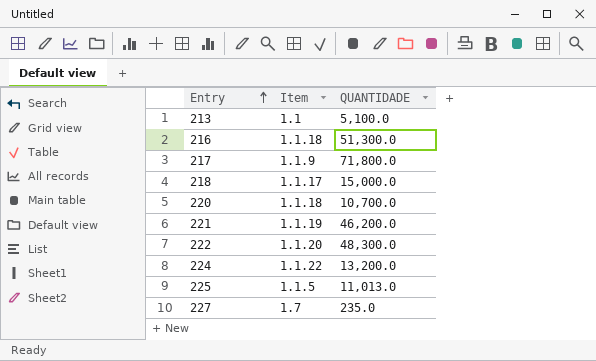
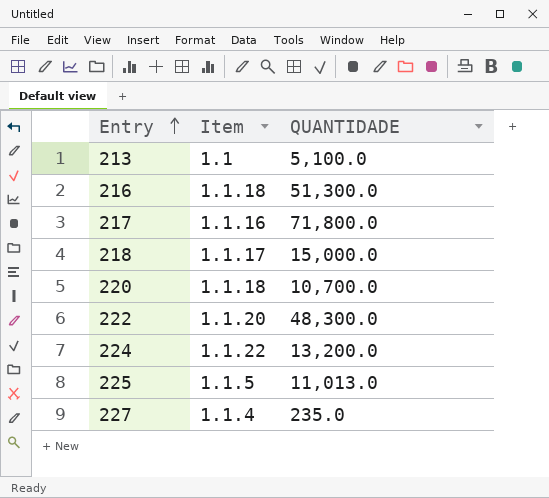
row 221: 1.1.19 | 46,200.0 -> none
217 | Item: 1.1.9 -> 1.1.16
227 | Item: 1.7 -> 1.1.4

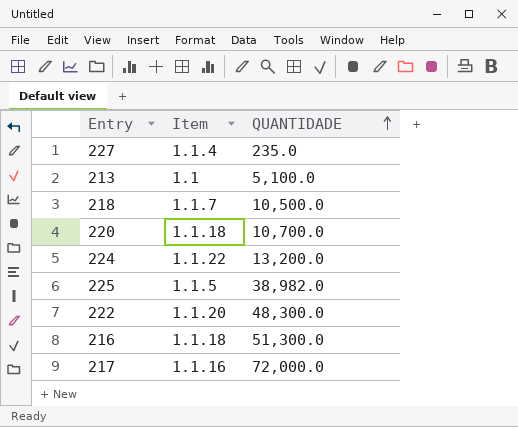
row order: Entry ascending -> QUANTIDADE ascending
218 | Item: 1.1.17 -> 1.1.7
218 | QUANTIDADE: 15,000.0 -> 10,500.0
225 | QUANTIDADE: 11,013.0 -> 38,982.0
217 | QUANTIDADE: 71,800.0 -> 72,000.0

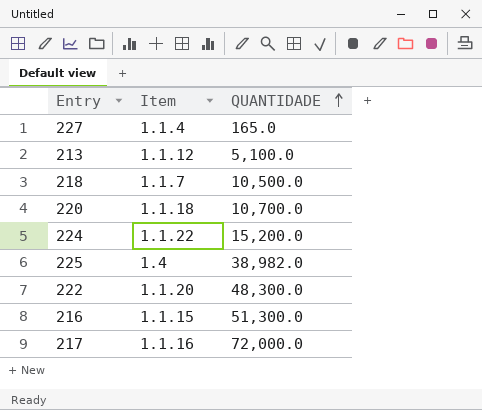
227 | QUANTIDADE: 235.0 -> 165.0
213 | Item: 1.1 -> 1.1.12
224 | QUANTIDADE: 13,200.0 -> 15,200.0
225 | Item: 1.1.5 -> 1.4
216 | Item: 1.1.18 -> 1.1.15

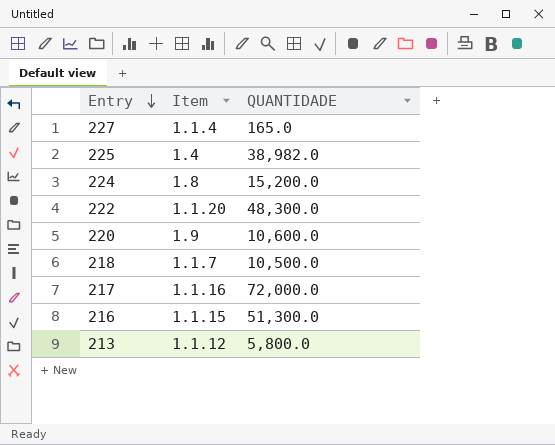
row order: QUANTIDADE ascending -> Entry descending
224 | Item: 1.1.22 -> 1.8
220 | Item: 1.1.18 -> 1.9
220 | QUANTIDADE: 10,700.0 -> 10,600.0
213 | QUANTIDADE: 5,100.0 -> 5,800.0

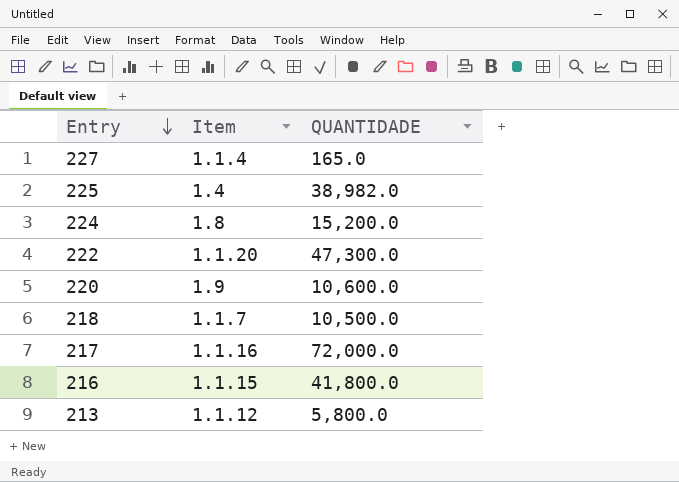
222 | QUANTIDADE: 48,300.0 -> 47,300.0
216 | QUANTIDADE: 51,300.0 -> 41,800.0

